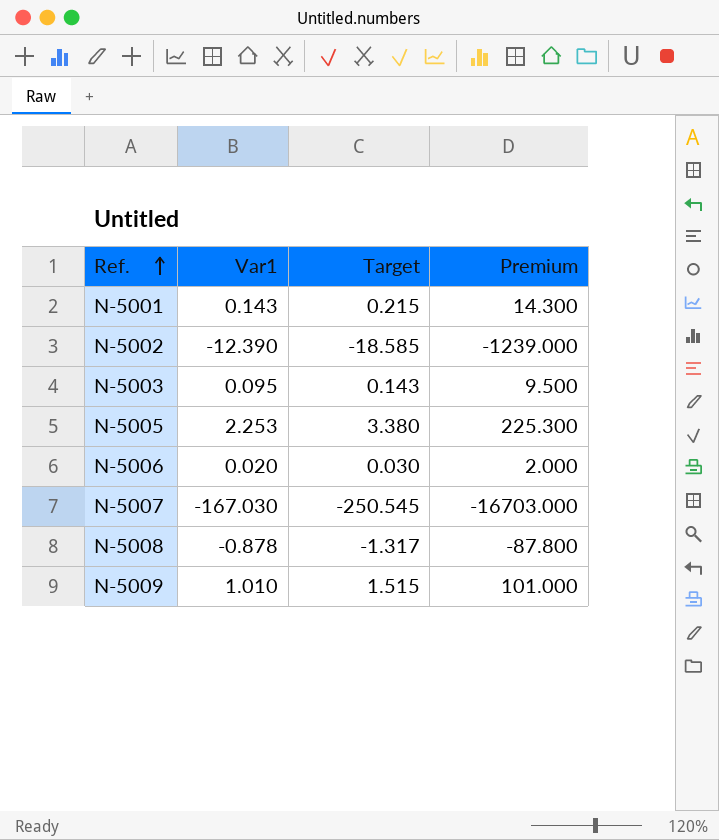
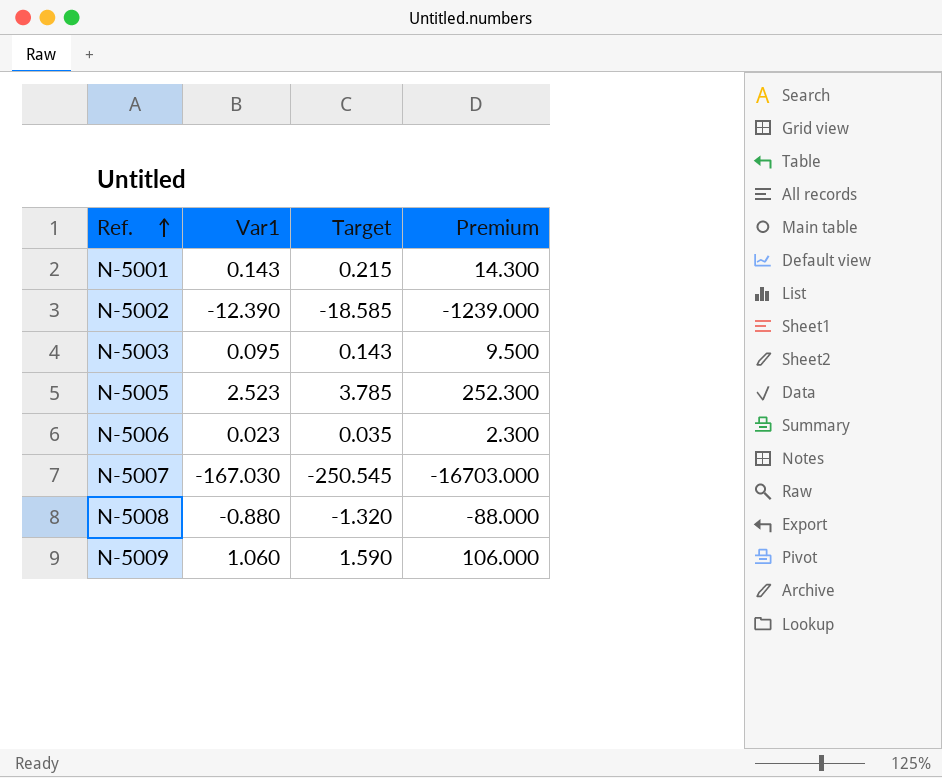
N-5005 | Var1: 2.253 -> 2.523
N-5005 | Target: 3.380 -> 3.785
N-5005 | Premium: 225.300 -> 252.300
N-5006 | Var1: 0.020 -> 0.023
N-5006 | Target: 0.030 -> 0.035
N-5006 | Premium: 2.000 -> 2.300
N-5008 | Var1: -0.878 -> -0.880
N-5008 | Target: -1.317 -> -1.320
N-5008 | Premium: -87.800 -> -88.000
N-5009 | Var1: 1.010 -> 1.060
N-5009 | Target: 1.515 -> 1.590
N-5009 | Premium: 101.000 -> 106.000

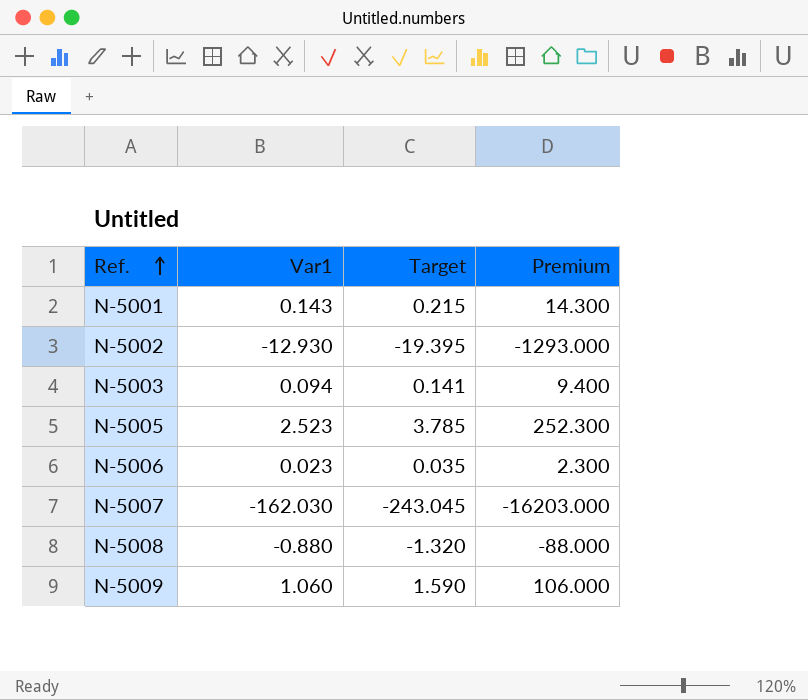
N-5002 | Var1: -12.390 -> -12.930
N-5002 | Target: -18.585 -> -19.395
N-5002 | Premium: -1239.000 -> -1293.000
N-5003 | Var1: 0.095 -> 0.094
N-5003 | Target: 0.143 -> 0.141
N-5003 | Premium: 9.500 -> 9.400
N-5007 | Var1: -167.030 -> -162.030
N-5007 | Target: -250.545 -> -243.045
N-5007 | Premium: -16703.000 -> -16203.000

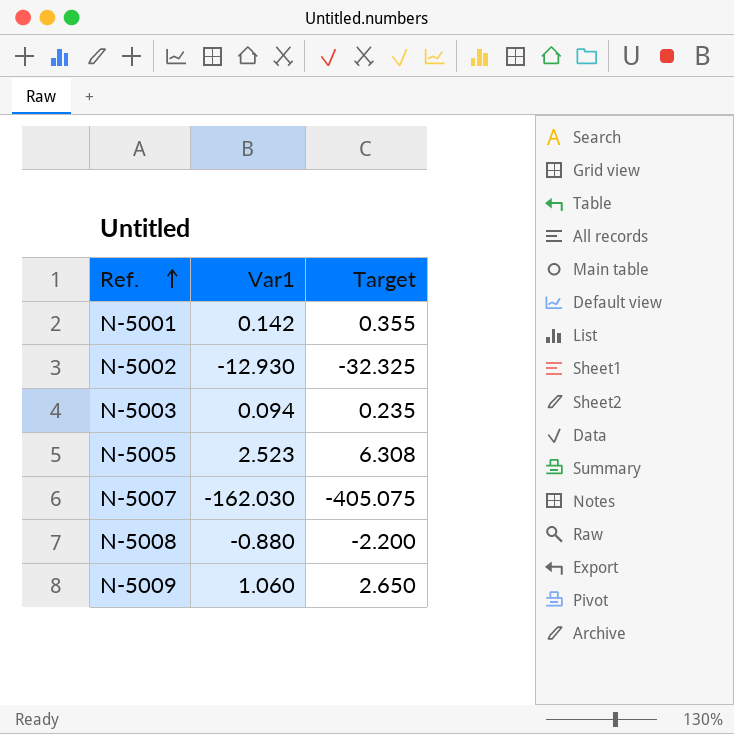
column Premium | formula: [Var1] * 100 -> none
column Target | formula: [Var1] * 1.5 -> [Var1] * 2.5
row N-5006: 0.023 | 0.035 | 2.300 -> none
N-5001 | Var1: 0.143 -> 0.142

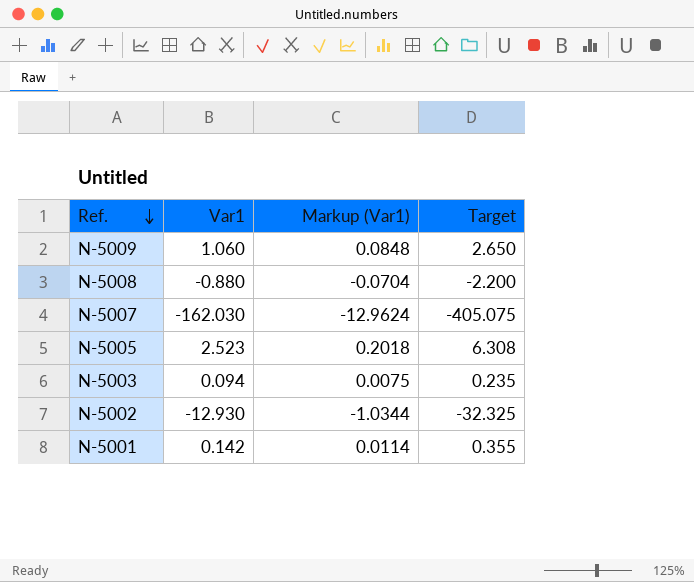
row order: Ref. ascending -> Ref. descending
column Markup (Var1) | formula: none -> [Var1] * 0.08

